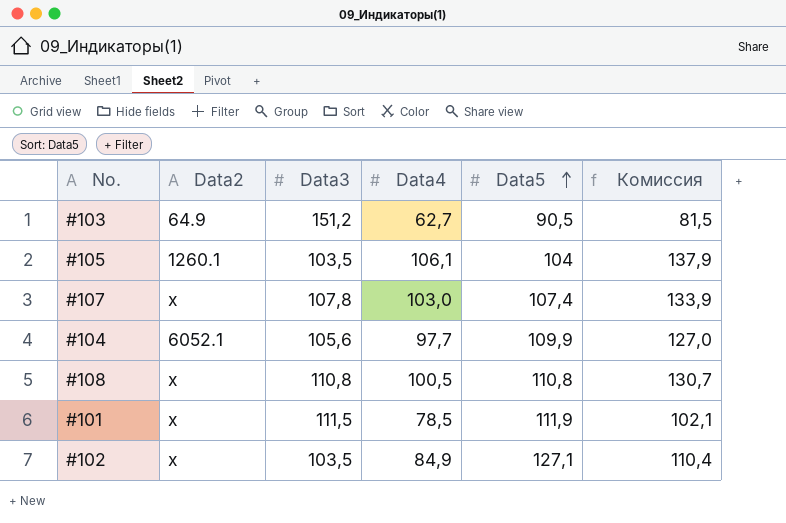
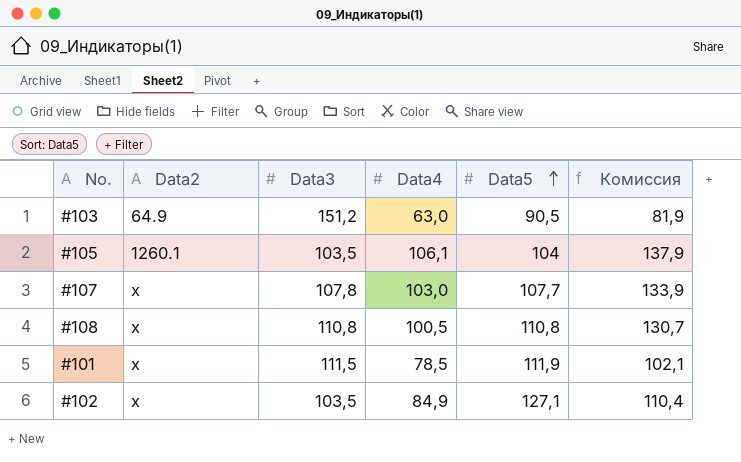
row #104: 6052.1 | 105,6 | 97,7 | 109,9 | 127,0 -> none
#103 | Data4: 62,7 -> 63,0
#103 | Комиссия: 81,5 -> 81,9
#107 | Data5: 107,4 -> 107,7

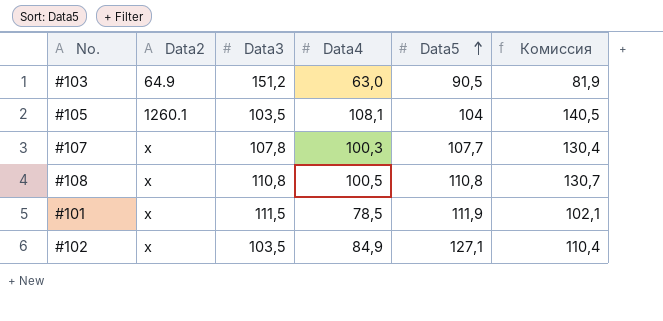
#105 | Data4: 106,1 -> 108,1
#105 | Комиссия: 137,9 -> 140,5
#107 | Data4: 103,0 -> 100,3
#107 | Комиссия: 133,9 -> 130,4

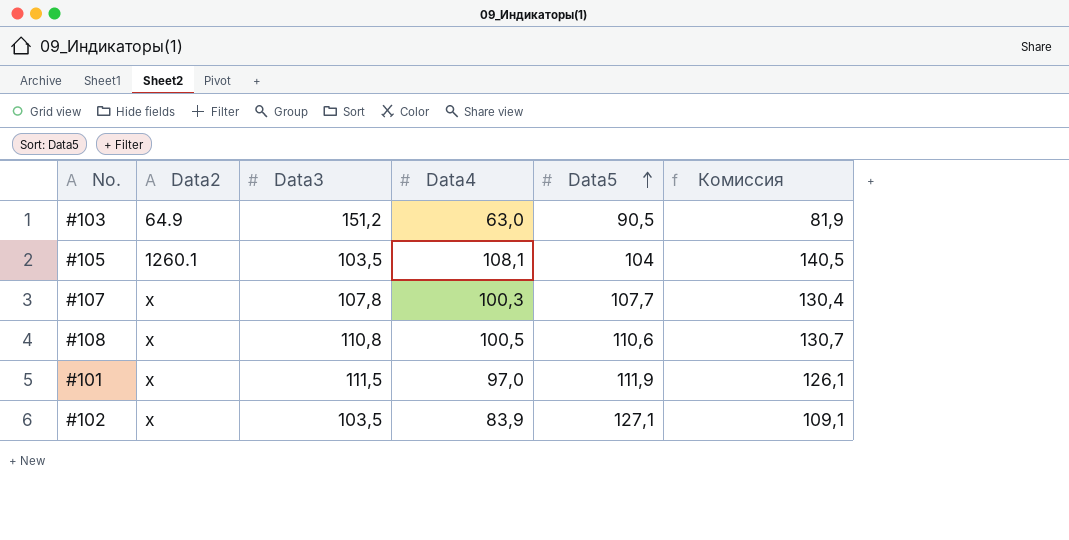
#108 | Data5: 110,8 -> 110,6
#101 | Data4: 78,5 -> 97,0
#101 | Комиссия: 102,1 -> 126,1
#102 | Data4: 84,9 -> 83,9
#102 | Комиссия: 110,4 -> 109,1

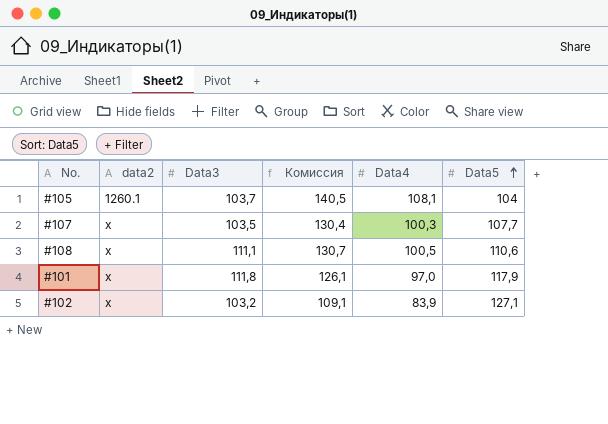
column name: Data2 -> data2
column Комиссия | position: 6 -> 4
row #103: 64.9 | 151,2 | 63,0 | 90,5 | 81,9 -> none
#105 | Data3: 103,5 -> 103,7
#107 | Data3: 107,8 -> 103,5
#108 | Data3: 110,8 -> 111,1
#101 | Data3: 111,5 -> 111,8
#101 | Data5: 111,9 -> 117,9
#102 | Data3: 103,5 -> 103,2

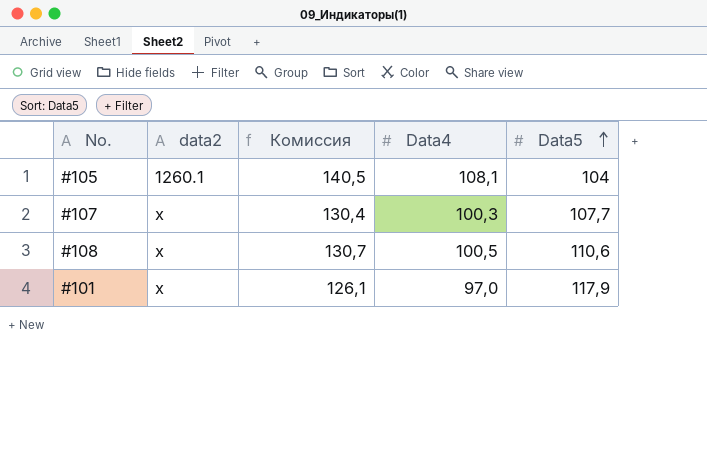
column Data3 | position: 3 -> none
row #102: х | 103,2 | 109,1 | 83,9 | 127,1 -> none

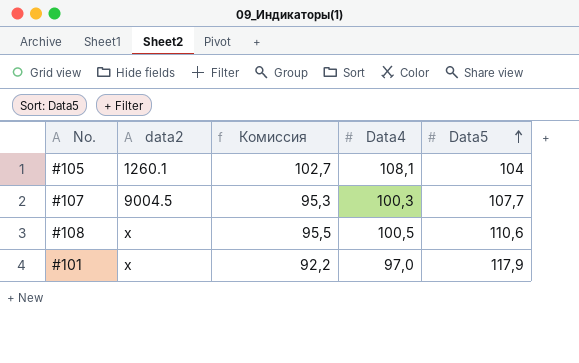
column Комиссия | formula: [Data4] * 1,3 -> [Data4] * 0,95
#107 | data2: х -> 9004.5

